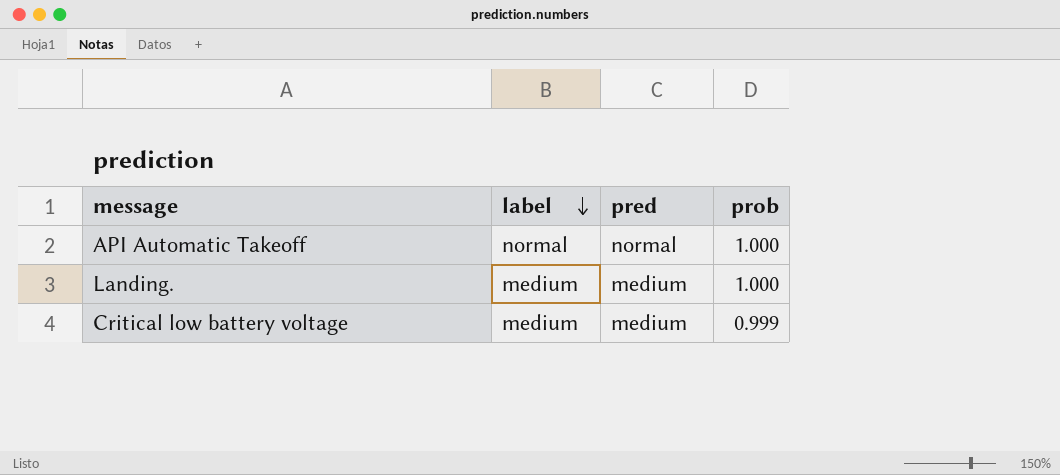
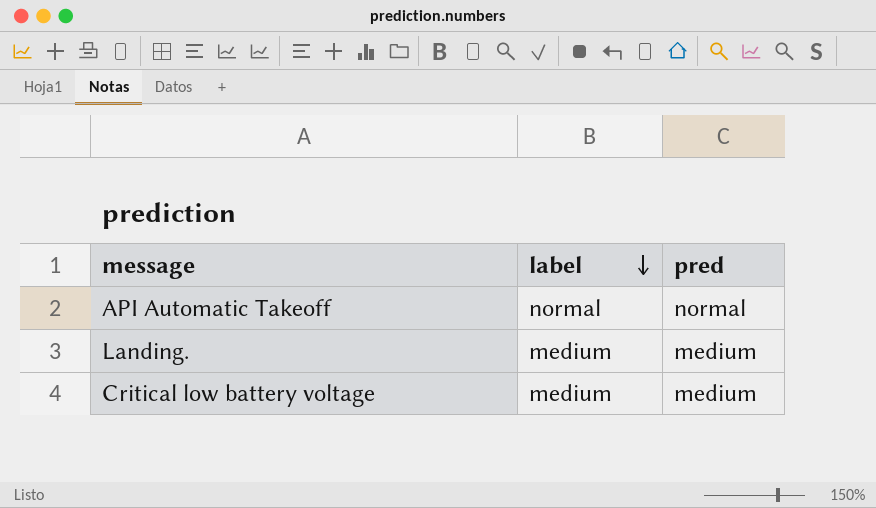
column prob | position: 4 -> none

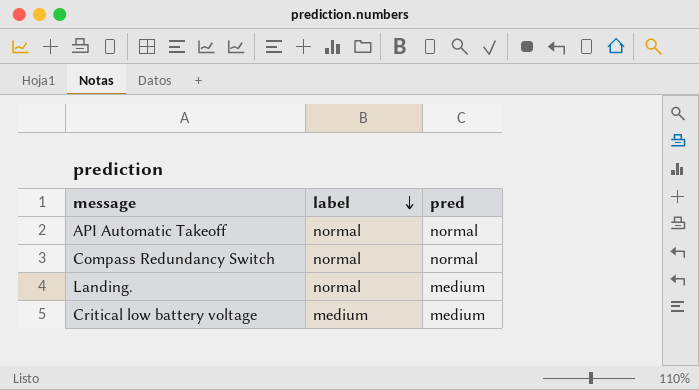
row Compass Redundancy Switch: none -> normal | normal
Landing. | label: medium -> normal

